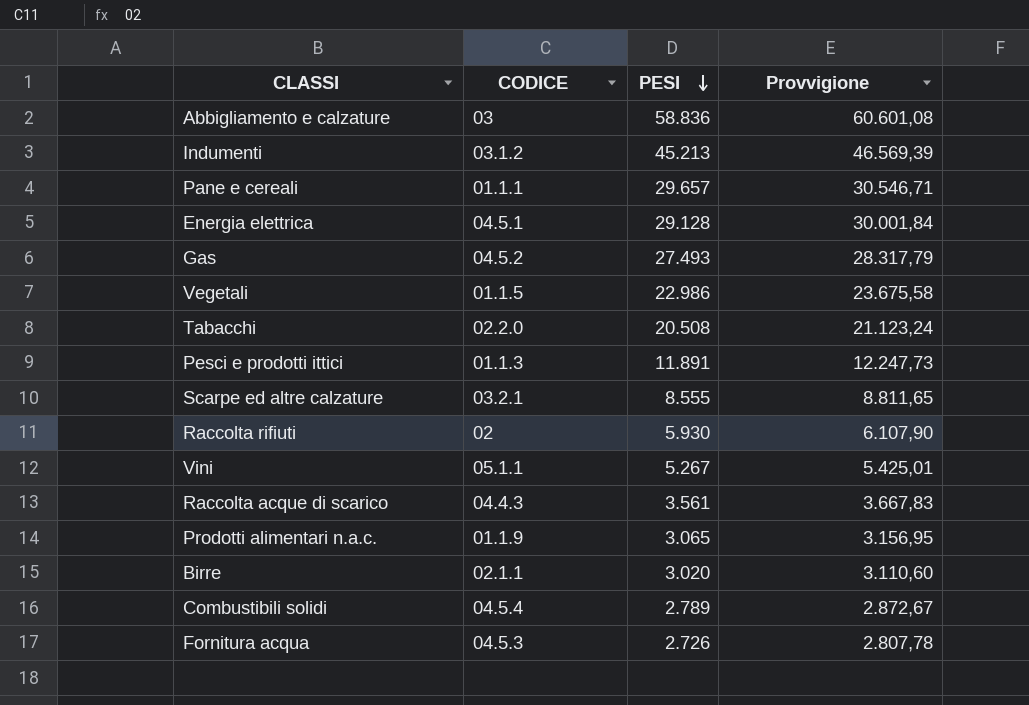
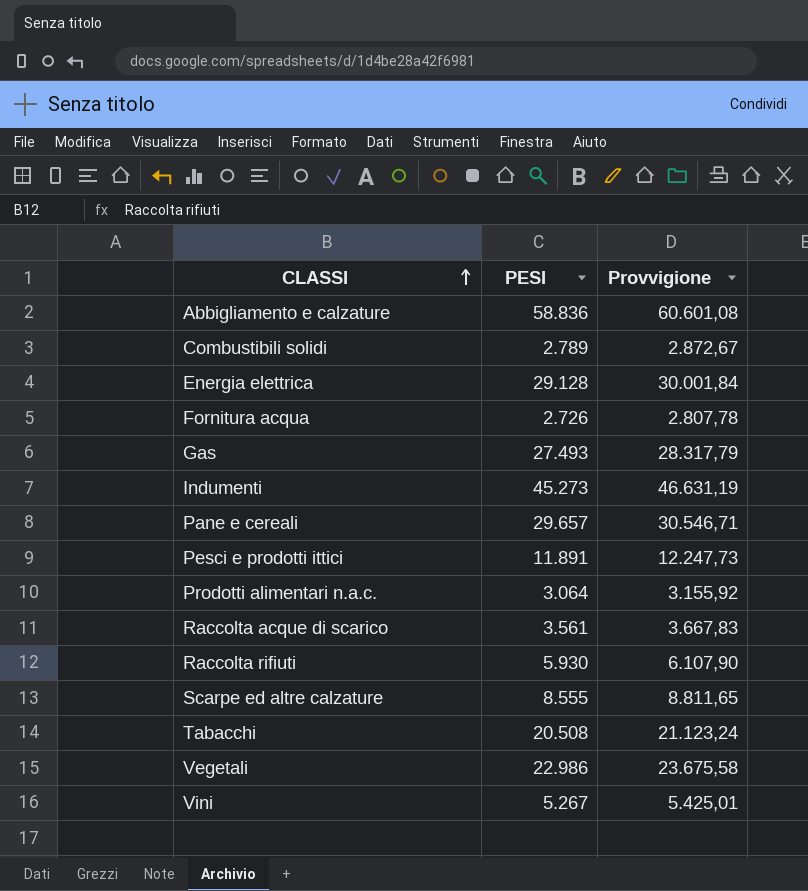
row order: PESI descending -> CLASSI ascending
column CODICE | position: 2 -> none
row Birre: 02.1.1 | 3.020 | 3.110,60 -> none
Indumenti | PESI: 45.213 -> 45.273
Indumenti | Provvigione: 46.569,39 -> 46.631,19
Prodotti alimentari n.a.c. | PESI: 3.065 -> 3.064
Prodotti alimentari n.a.c. | Provvigione: 3.156,95 -> 3.155,92

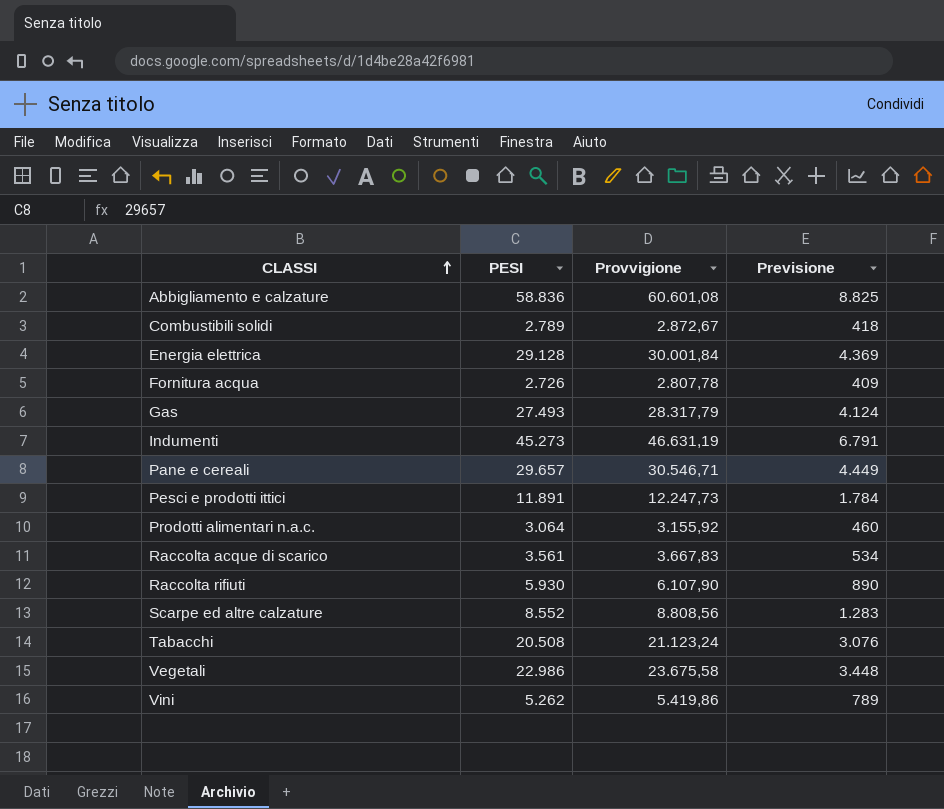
column Previsione | formula: none -> [PESI] * 0,15
Scarpe ed altre calzature | PESI: 8.555 -> 8.552
Scarpe ed altre calzature | Provvigione: 8.811,65 -> 8.808,56
Vini | PESI: 5.267 -> 5.262
Vini | Provvigione: 5.425,01 -> 5.419,86

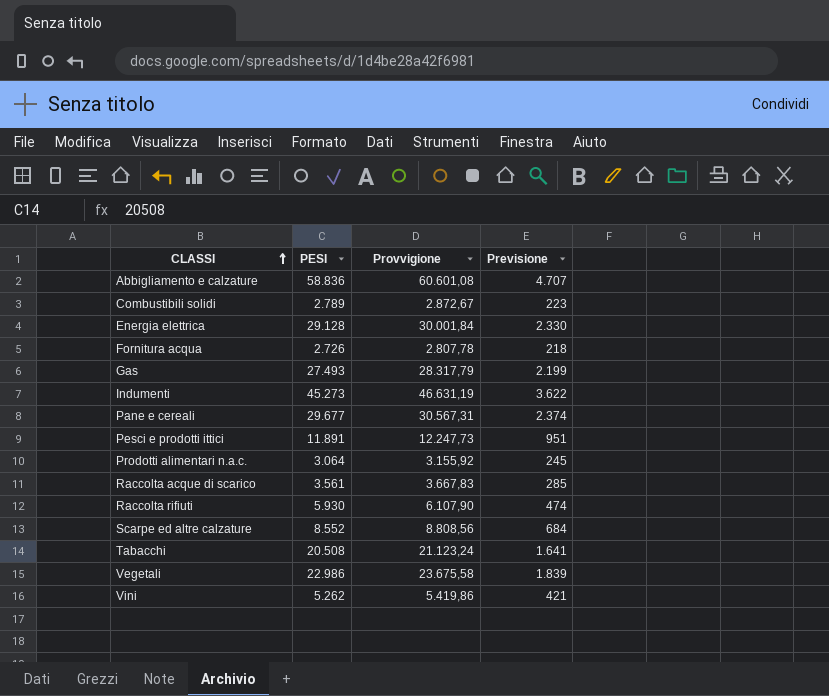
column Previsione | formula: [PESI] * 0,15 -> [PESI] * 0,08
Pane e cereali | PESI: 29.657 -> 29.677
Pane e cereali | Provvigione: 30.546,71 -> 30.567,31

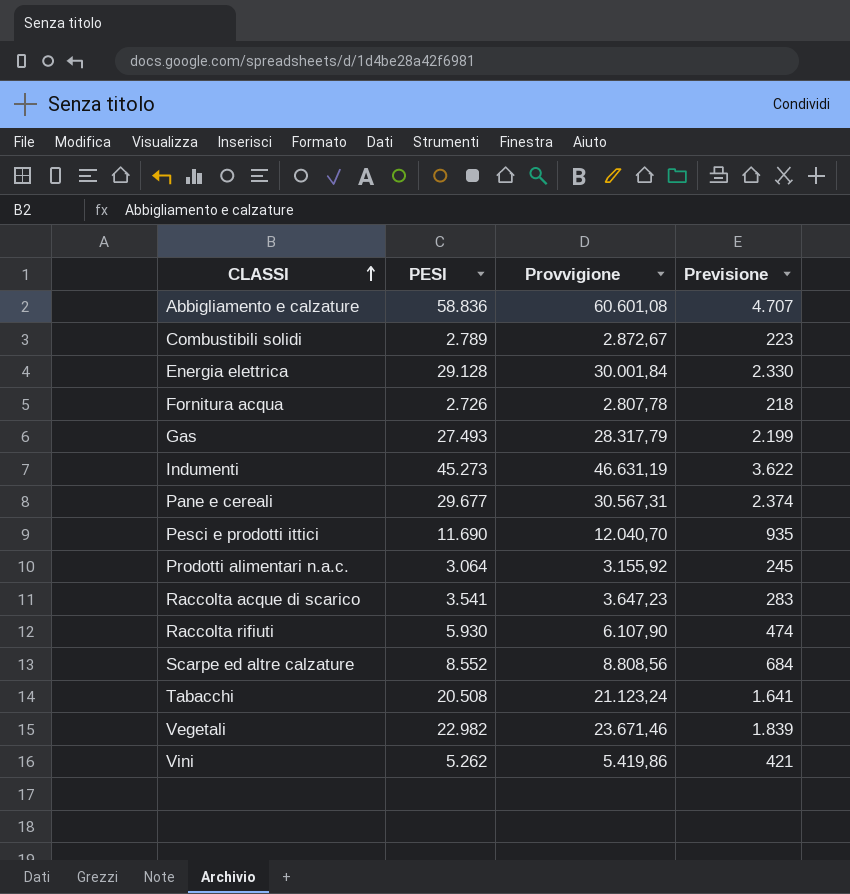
Pesci e prodotti ittici | PESI: 11.891 -> 11.690
Pesci e prodotti ittici | Provvigione: 12.247,73 -> 12.040,70
Pesci e prodotti ittici | Previsione: 951 -> 935
Raccolta acque di scarico | PESI: 3.561 -> 3.541
Raccolta acque di scarico | Provvigione: 3.667,83 -> 3.647,23
Raccolta acque di scarico | Previsione: 285 -> 283
Vegetali | PESI: 22.986 -> 22.982
Vegetali | Provvigione: 23.675,58 -> 23.671,46

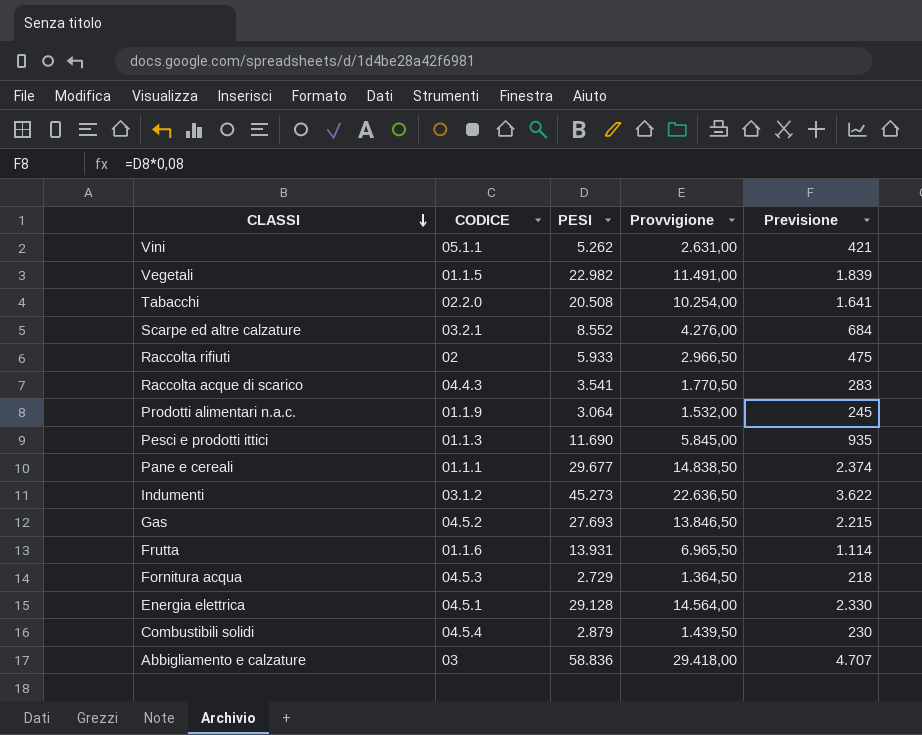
row order: CLASSI ascending -> CLASSI descending
column CODICE | position: none -> 2
column Provvigione | formula: [PESI] * 1,03 -> [PESI] * 0,5
Raccolta rifiuti | PESI: 5.930 -> 5.933
Raccolta rifiuti | Previsione: 474 -> 475
Gas | PESI: 27.493 -> 27.693
Gas | Previsione: 2.199 -> 2.215
row Frutta: none -> 01.1.6 | 13.931 | 6.965,50 | 1.114
Fornitura acqua | PESI: 2.726 -> 2.729
Combustibili solidi | PESI: 2.789 -> 2.879
Combustibili solidi | Previsione: 223 -> 230

